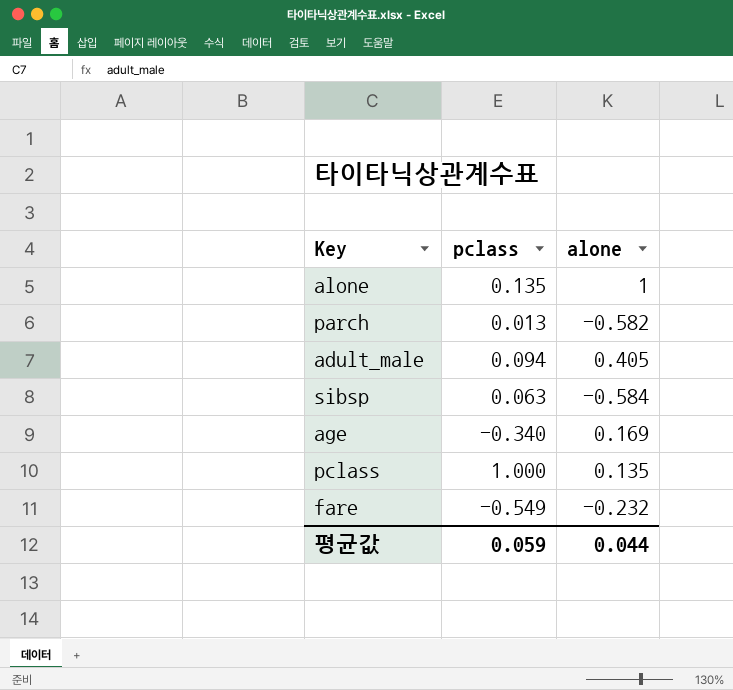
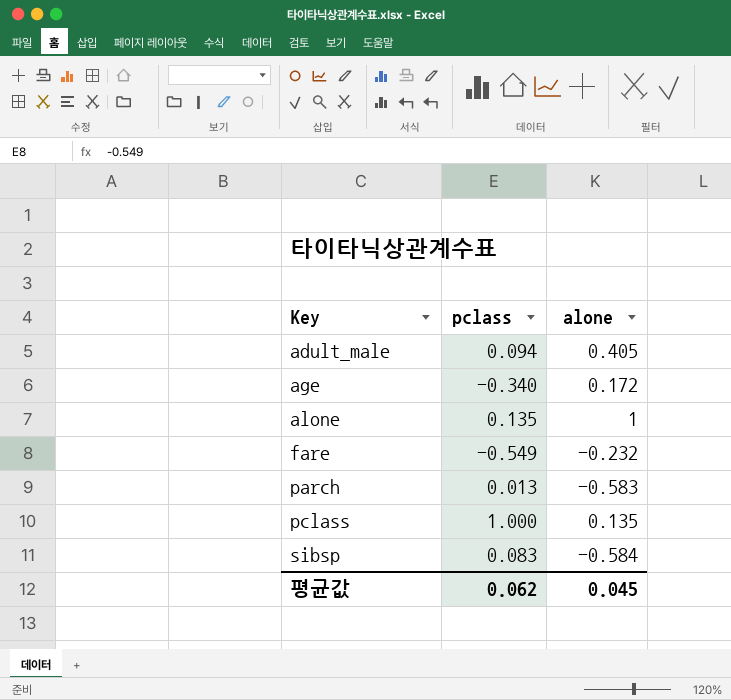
row order: none -> Key ascending
age | alone: 0.169 -> 0.172
parch | alone: -0.582 -> -0.583
sibsp | pclass: 0.063 -> 0.083
평균값 | pclass: 0.059 -> 0.062
평균값 | alone: 0.044 -> 0.045

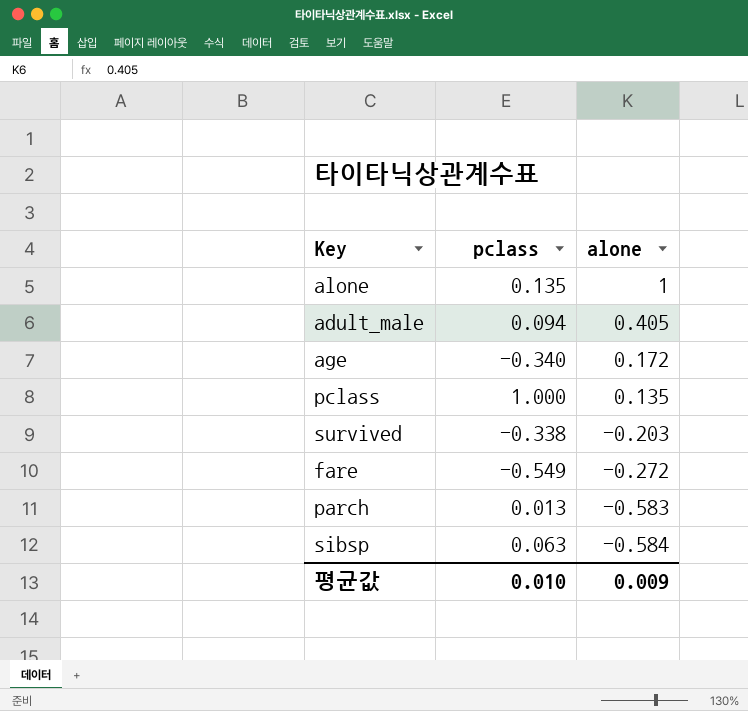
row order: Key ascending -> alone descending
row survived: none -> -0.338 | -0.203
fare | alone: -0.232 -> -0.272
sibsp | pclass: 0.083 -> 0.063
평균값 | pclass: 0.062 -> 0.010
평균값 | alone: 0.045 -> 0.009

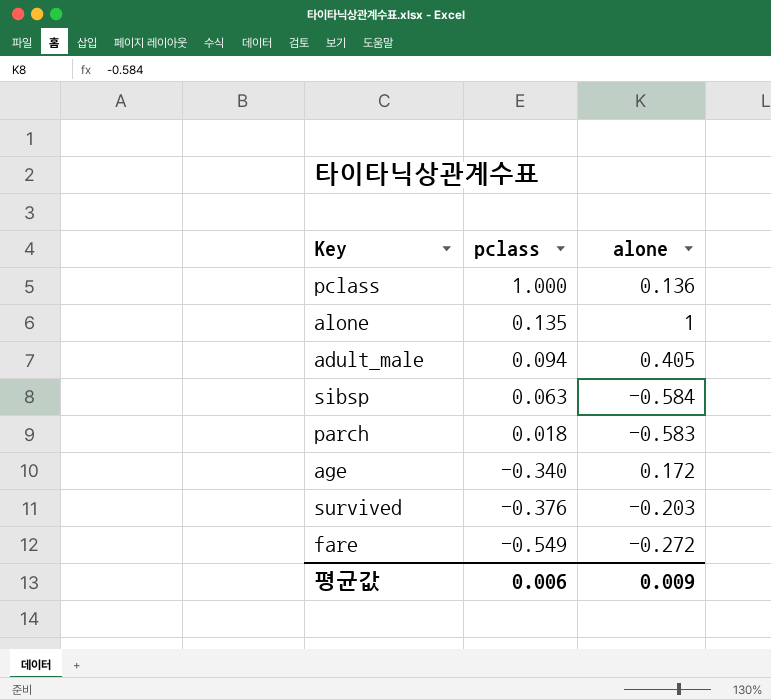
row order: alone descending -> pclass descending
pclass | alone: 0.135 -> 0.136
parch | pclass: 0.013 -> 0.018
survived | pclass: -0.338 -> -0.376
평균값 | pclass: 0.010 -> 0.006

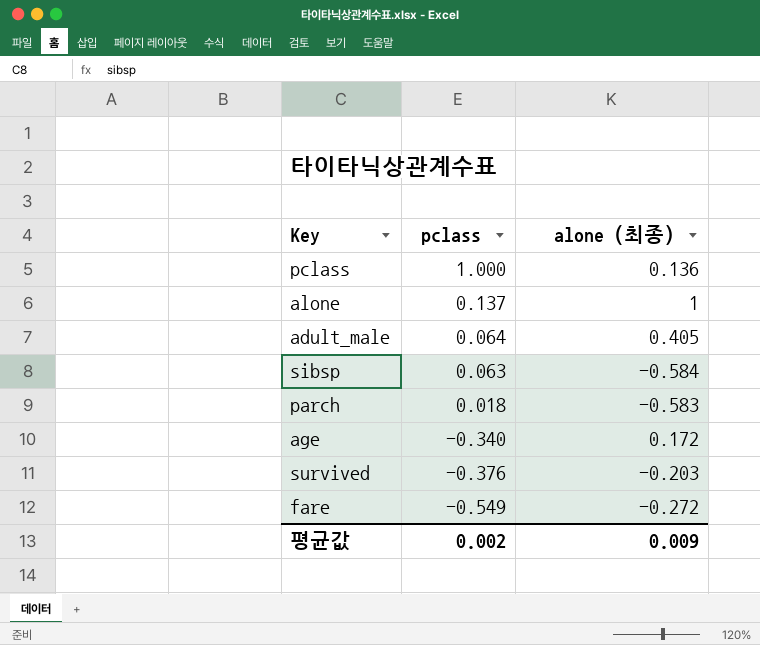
column name: alone -> alone (최종)
alone | pclass: 0.135 -> 0.137
adult_male | pclass: 0.094 -> 0.064
평균값 | pclass: 0.006 -> 0.002

